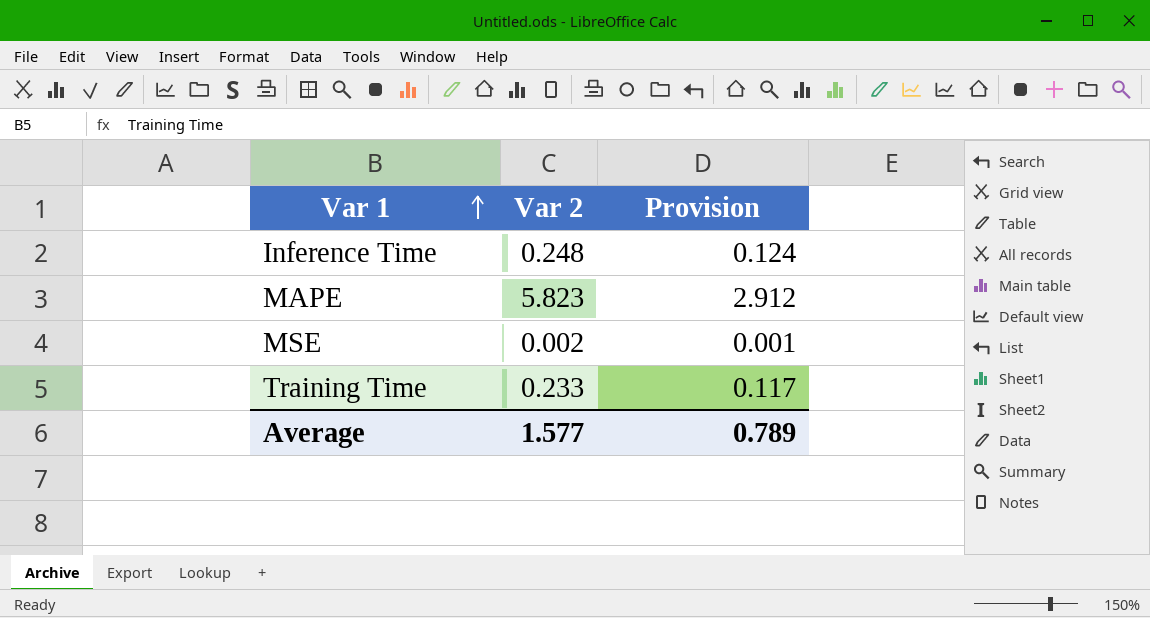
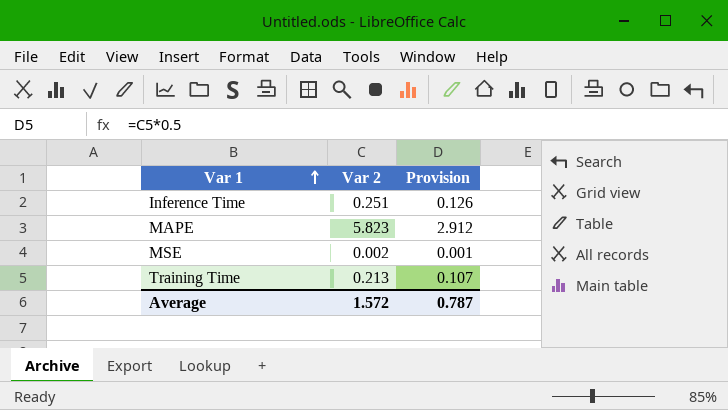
Inference Time | Var 2: 0.248 -> 0.251
Inference Time | Provision: 0.124 -> 0.126
Training Time | Var 2: 0.233 -> 0.213
Training Time | Provision: 0.117 -> 0.107
Average | Var 2: 1.577 -> 1.572
Average | Provision: 0.789 -> 0.787

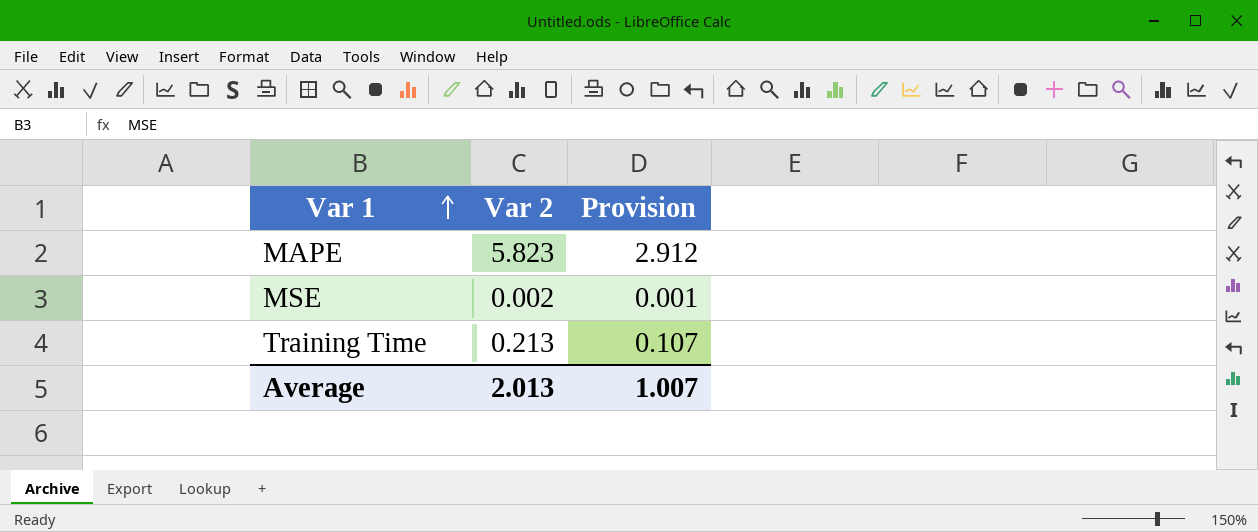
row Inference Time: 0.251 | 0.126 -> none
Average | Var 2: 1.572 -> 2.013
Average | Provision: 0.787 -> 1.007

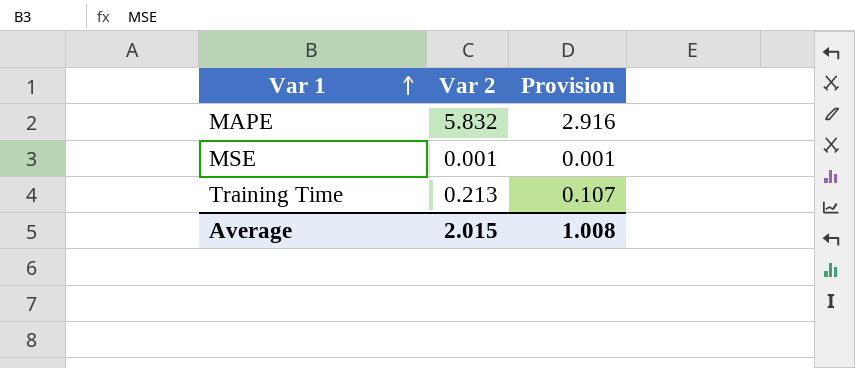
MAPE | Var 2: 5.823 -> 5.832
MAPE | Provision: 2.912 -> 2.916
MSE | Var 2: 0.002 -> 0.001
Average | Var 2: 2.013 -> 2.015
Average | Provision: 1.007 -> 1.008

